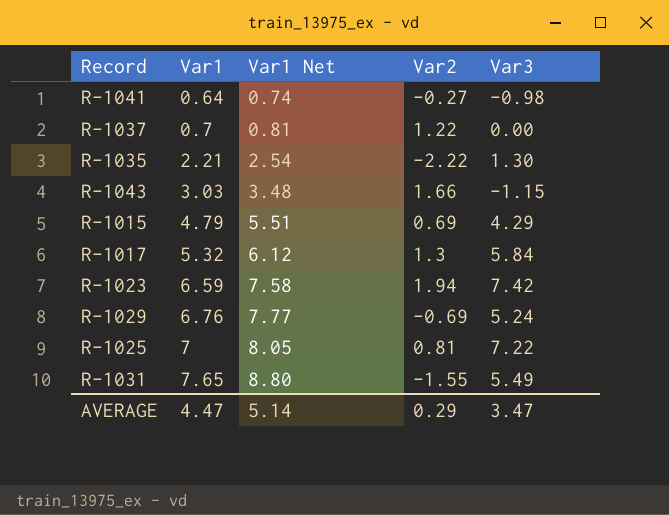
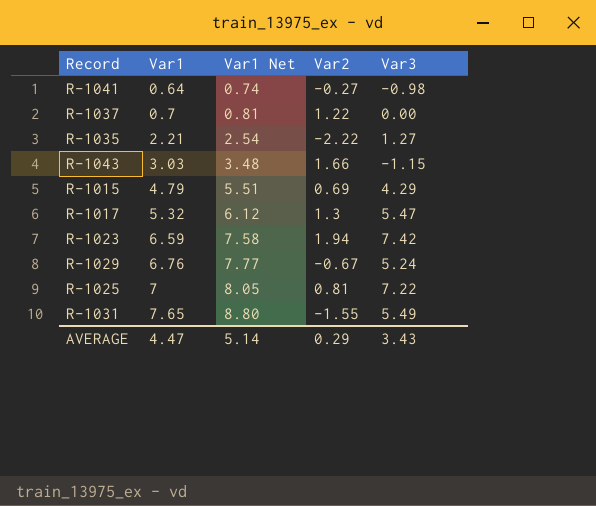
R-1035 | Var3: 1.30 -> 1.27
R-1017 | Var3: 5.84 -> 5.47
R-1029 | Var2: -0.69 -> -0.67
AVERAGE | Var3: 3.47 -> 3.43

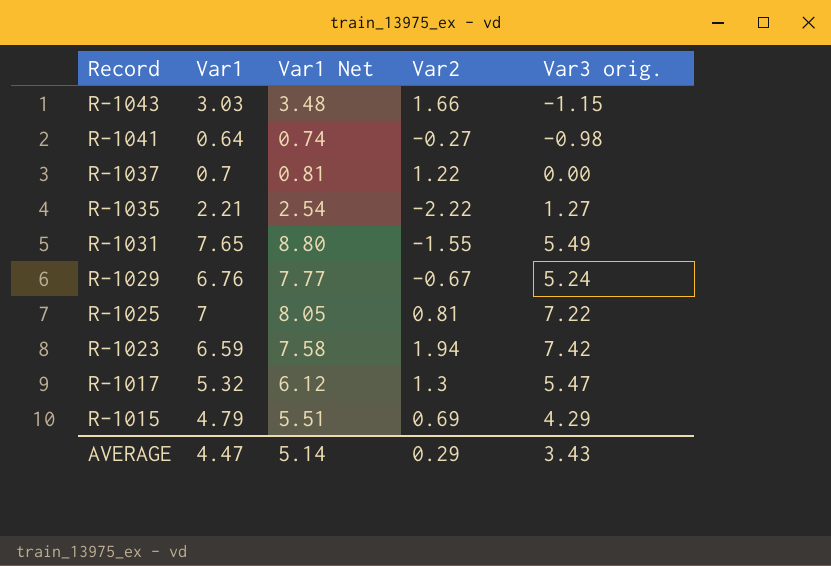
row order: Var1 ascending -> Record descending
column name: Var3 -> Var3 orig.

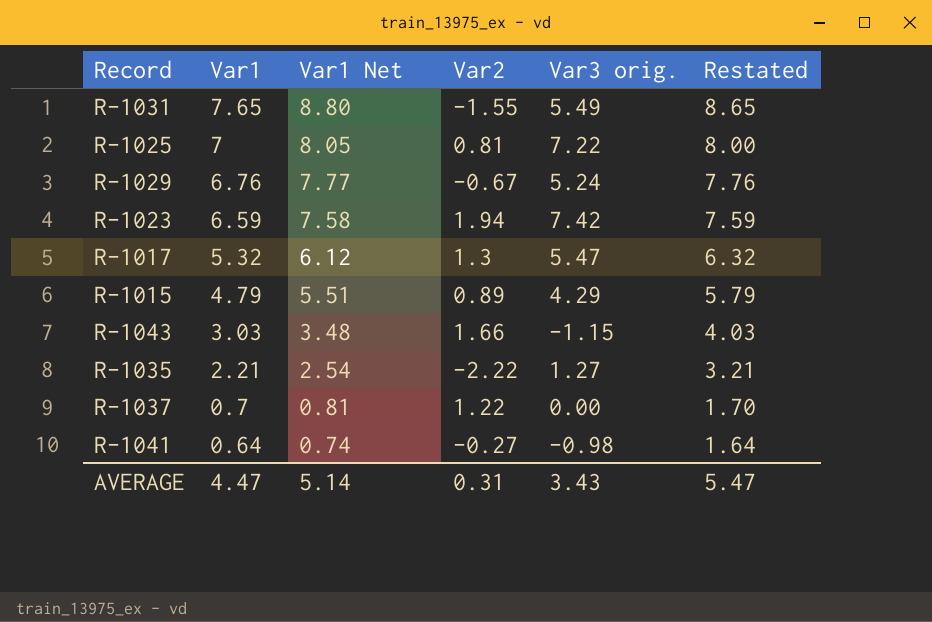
row order: Record descending -> Var1 descending
column Restated | formula: none -> [Var1] + 1
R-1015 | Var2: 0.69 -> 0.89
AVERAGE | Var2: 0.29 -> 0.31

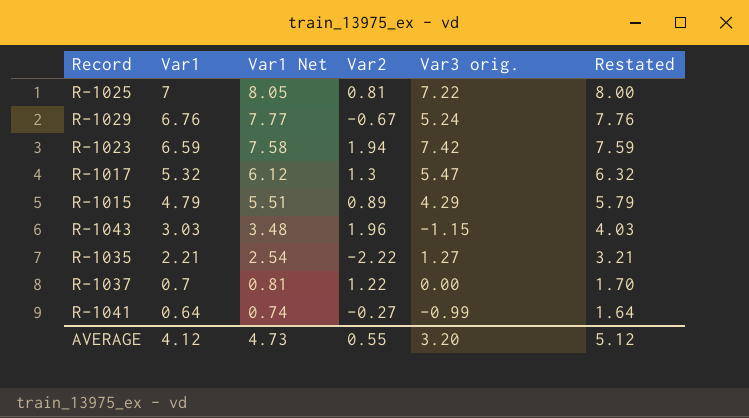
row R-1031: 7.65 | 8.80 | -1.55 | 5.49 | 8.65 -> none
R-1043 | Var2: 1.66 -> 1.96
R-1041 | Var3 orig.: -0.98 -> -0.99
AVERAGE | Var1: 4.47 -> 4.12
AVERAGE | Var1 Net: 5.14 -> 4.73
AVERAGE | Var2: 0.31 -> 0.55
AVERAGE | Var3 orig.: 3.43 -> 3.20
AVERAGE | Restated: 5.47 -> 5.12

